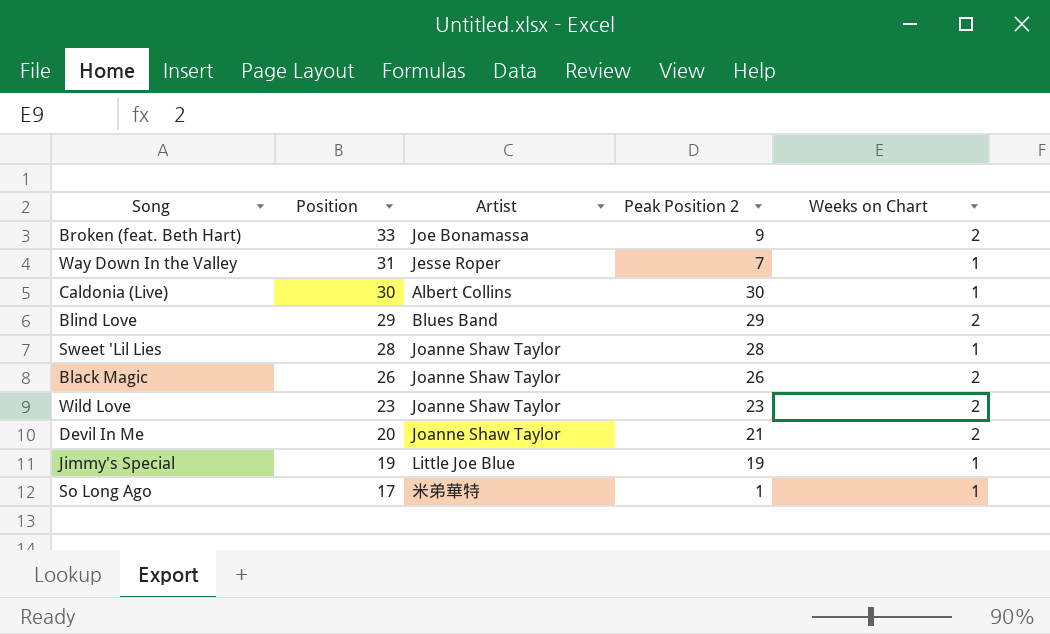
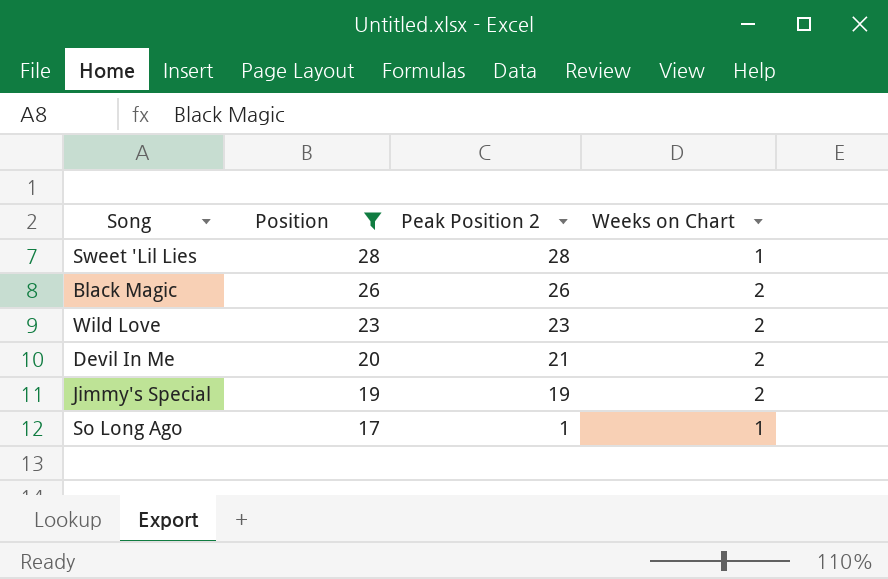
filter: none -> Position <= 28
column Artist | position: 3 -> none
Jimmy's Special | Weeks on Chart: 1 -> 2

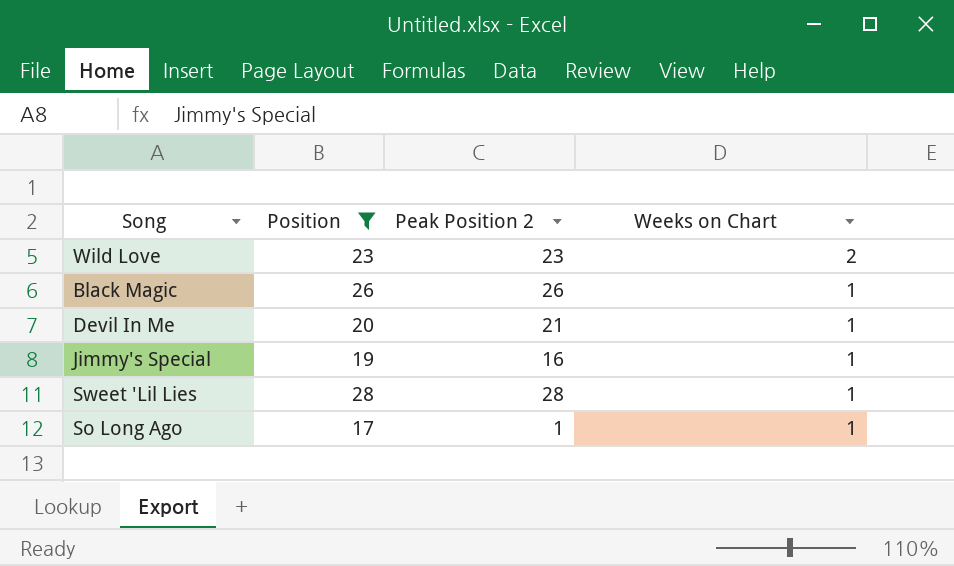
row order: Position descending -> Weeks on Chart descending
Black Magic | Weeks on Chart: 2 -> 1
Devil In Me | Weeks on Chart: 2 -> 1
Jimmy's Special | Peak Position 2: 19 -> 16
Jimmy's Special | Weeks on Chart: 2 -> 1

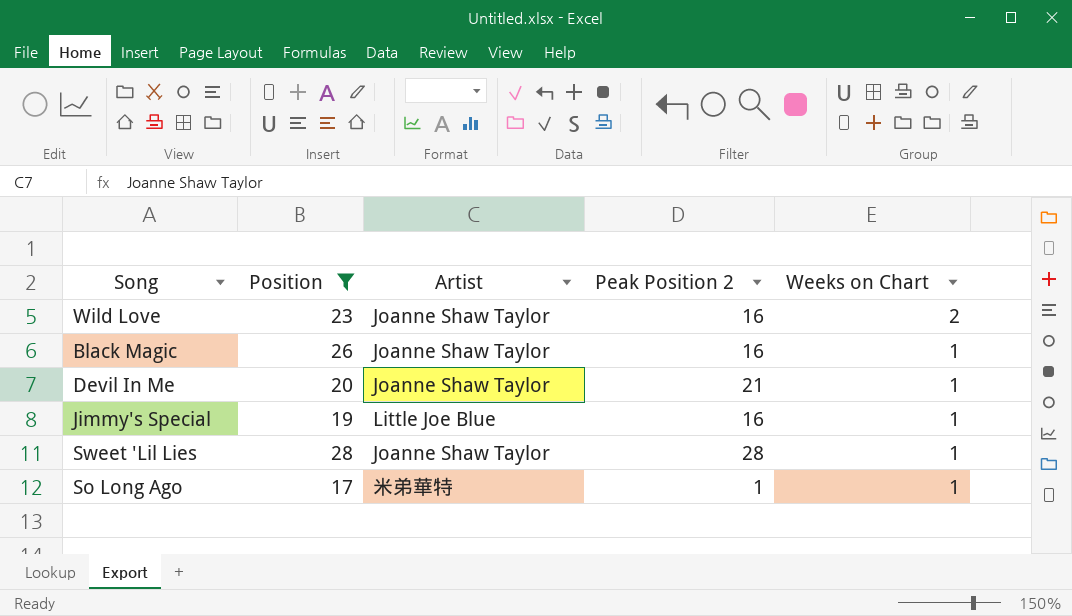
column Artist | position: none -> 3
Wild Love | Peak Position 2: 23 -> 16
Black Magic | Peak Position 2: 26 -> 16

